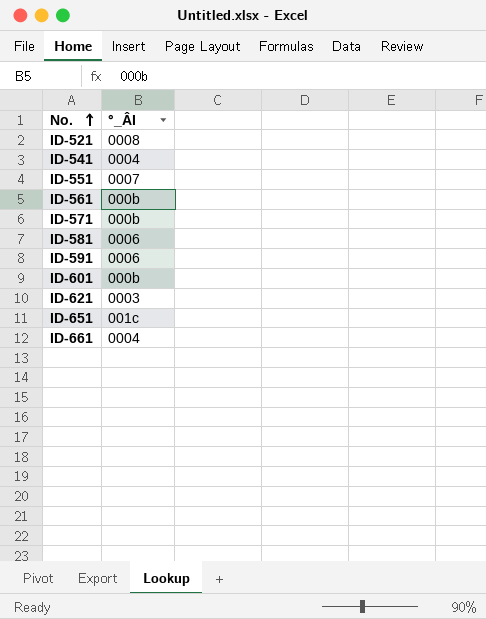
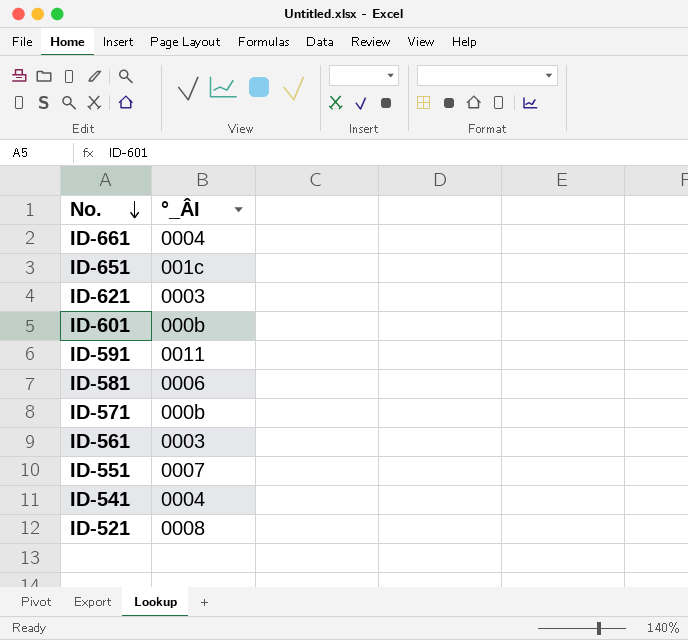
row order: No. ascending -> No. descending
ID-591 | °_ÂI: 0006 -> 0011
ID-561 | °_ÂI: 000b -> 0003

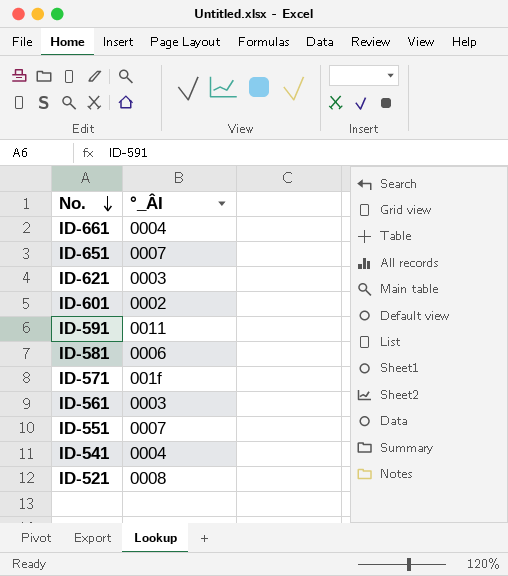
ID-651 | °_ÂI: 001c -> 0007
ID-601 | °_ÂI: 000b -> 0002
ID-571 | °_ÂI: 000b -> 001f

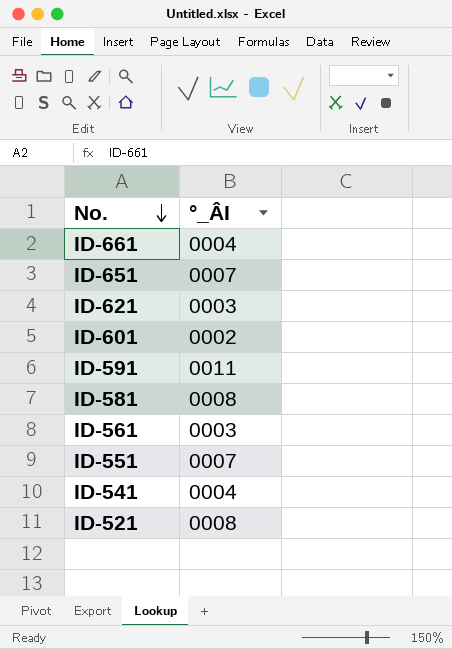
row ID-571: 001f -> none
ID-581 | °_ÂI: 0006 -> 0008

